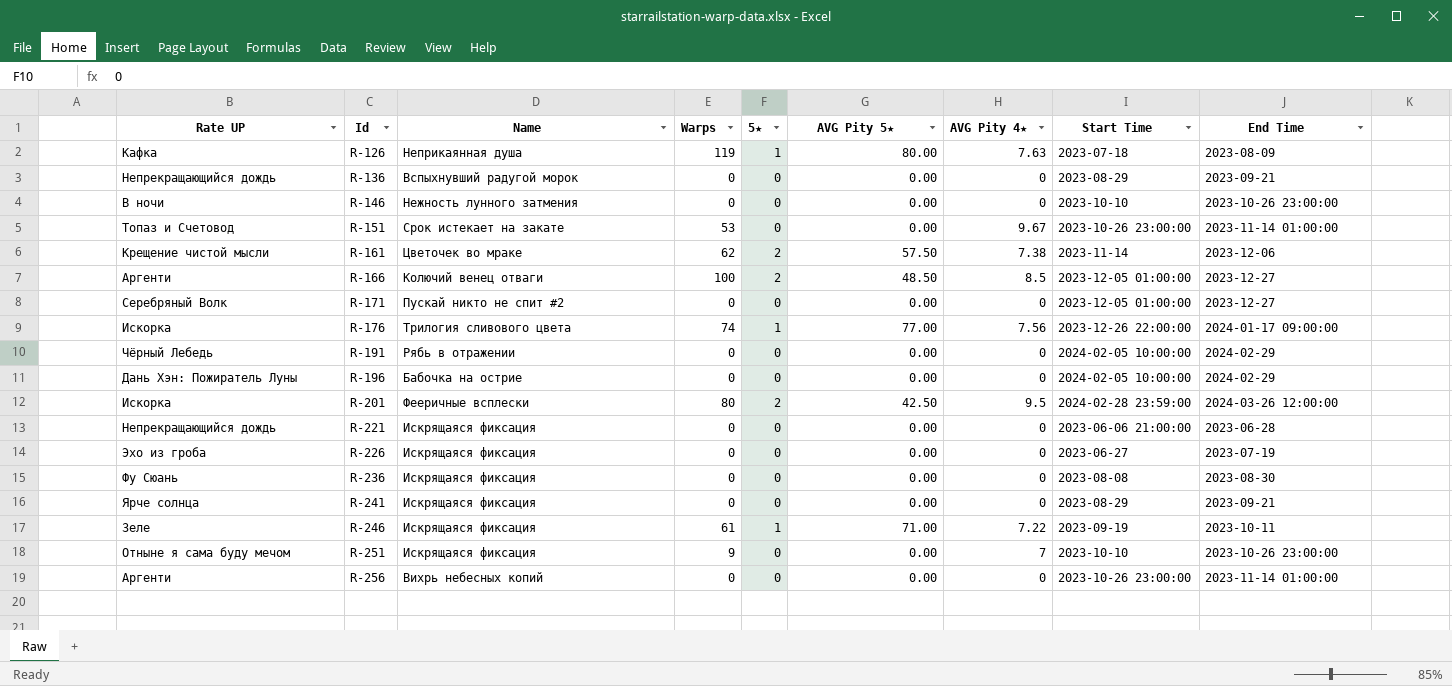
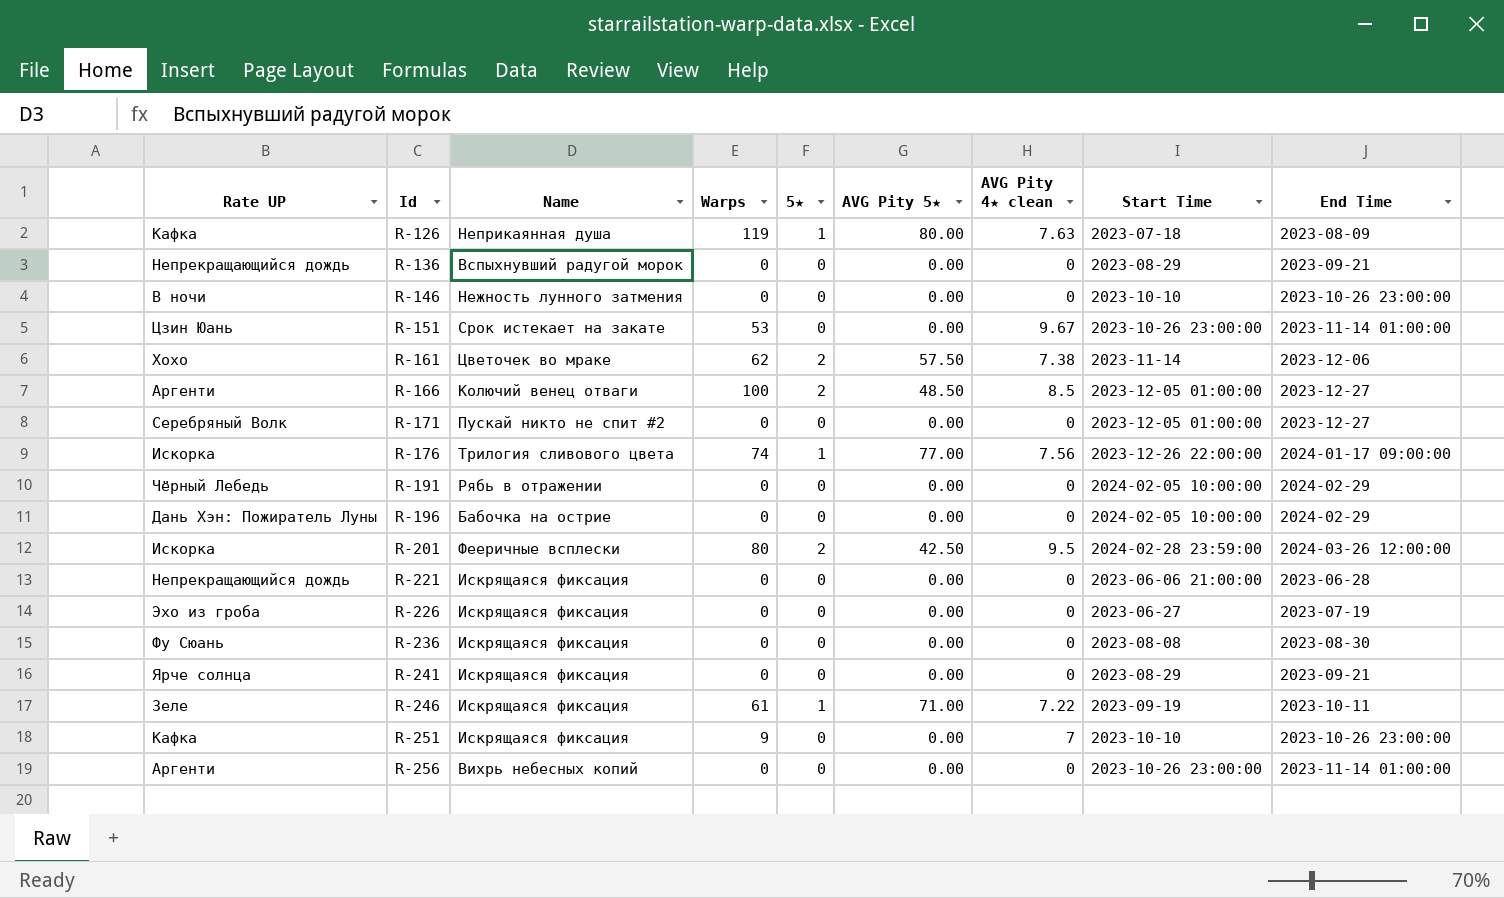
column name: AVG Pity 4★ -> AVG Pity 4★ clean
R-151 | Rate UP: Топаз и Счетовод -> Цзин Юань
R-161 | Rate UP: Крещение чистой мысли -> Хохо
R-251 | Rate UP: Отныне я сама буду мечом -> Кафка

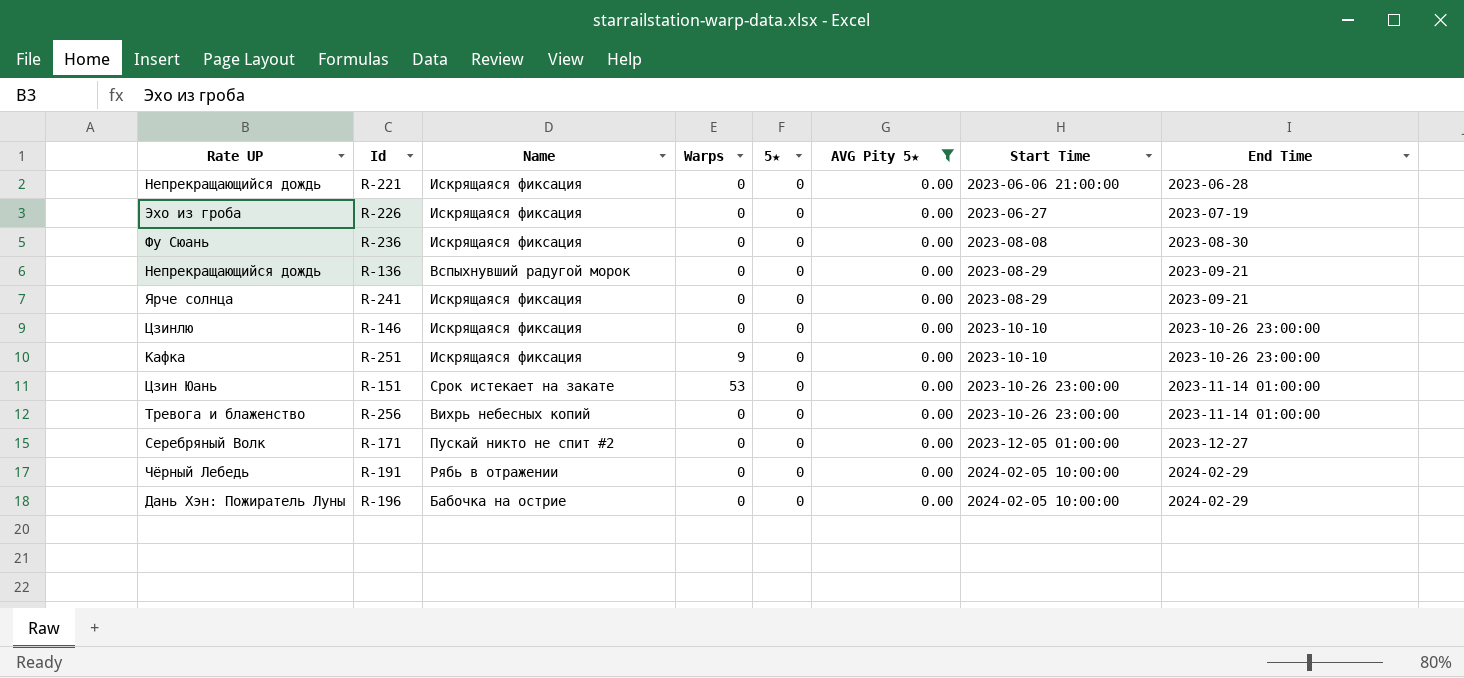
filter: none -> AVG Pity 5★ = 0.00
row order: Id ascending -> Start Time ascending
column AVG Pity 4★ clean | position: 7 -> none
R-146 | Rate UP: В ночи -> Цзинлю
R-146 | Name: Нежность лунного затмения -> Искрящаяся фиксация
R-256 | Rate UP: Аргенти -> Тревога и блаженство

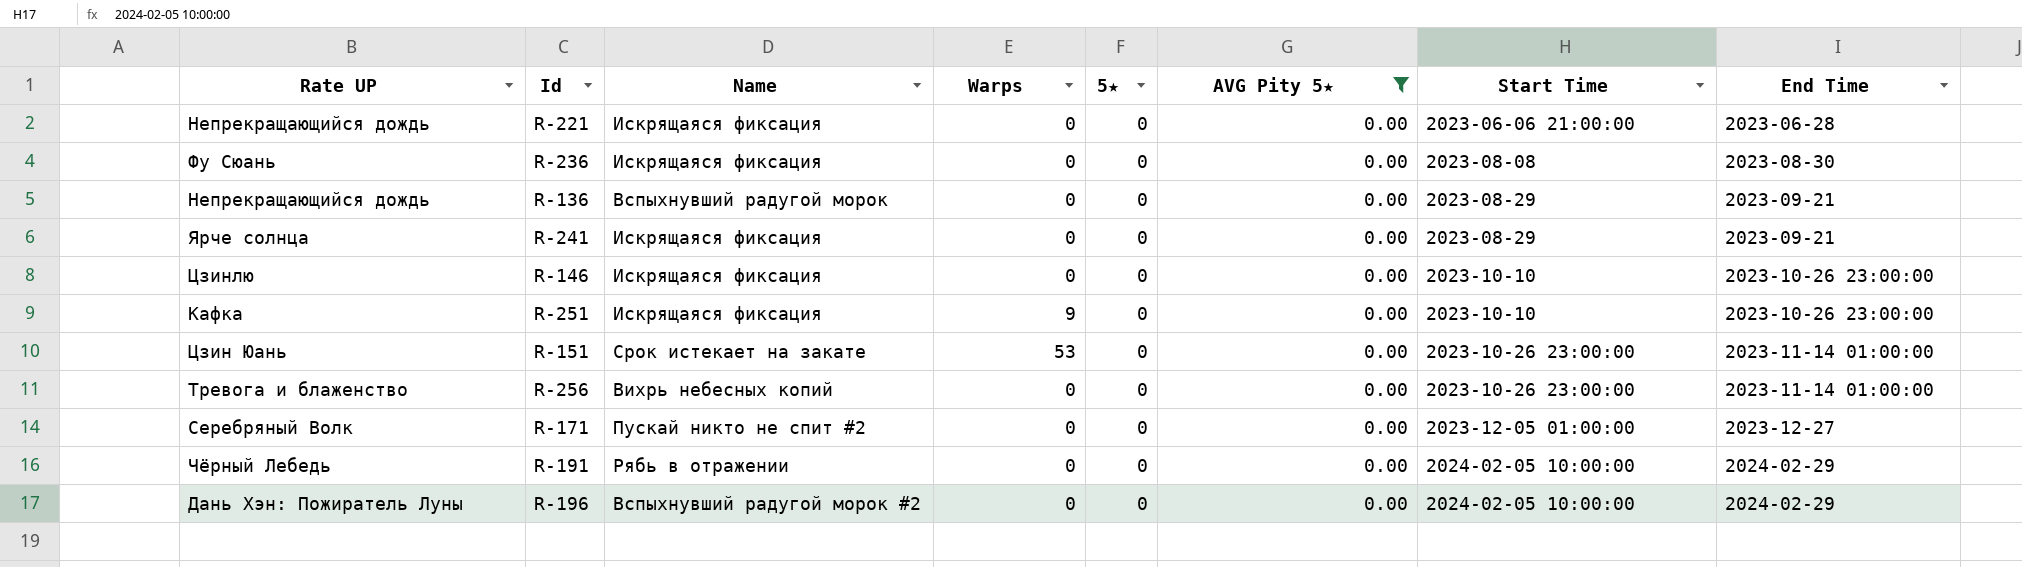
row R-226: Эхо из гроба | Искрящаяся фиксация | 0 | 0 | 0.00 | 2023-06-27 | 2023-07-19 -> none
R-196 | Name: Бабочка на острие -> Вспыхнувший радугой морок #2

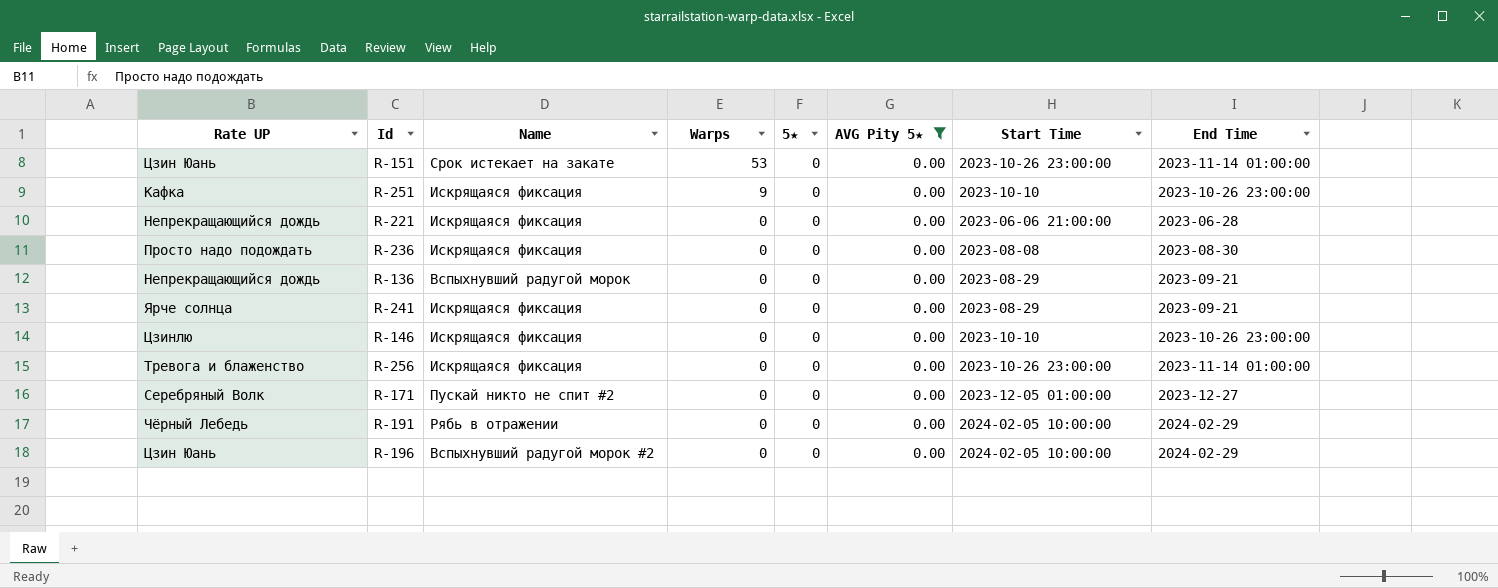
row order: Start Time ascending -> Warps descending
R-236 | Rate UP: Фу Сюань -> Просто надо подождать
R-256 | Name: Вихрь небесных копий -> Искрящаяся фиксация
R-196 | Rate UP: Дань Хэн: Пожиратель Луны -> Цзин Юань

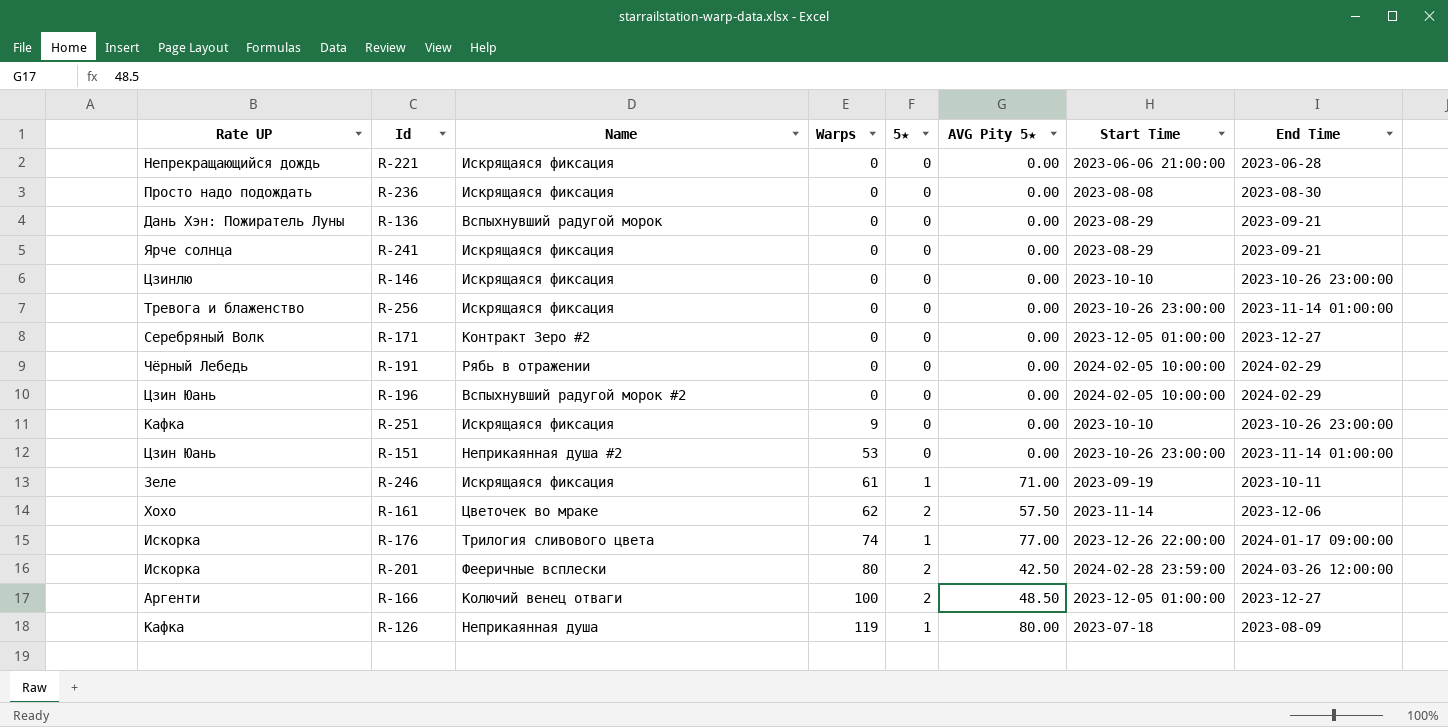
filter: AVG Pity 5★ = 0.00 -> none
row order: Warps descending -> Warps ascending
R-136 | Rate UP: Непрекращающийся дождь -> Дань Хэн: Пожиратель Луны
R-171 | Name: Пускай никто не спит #2 -> Контракт Зеро #2
R-151 | Name: Срок истекает на закате -> Неприкаянная душа #2

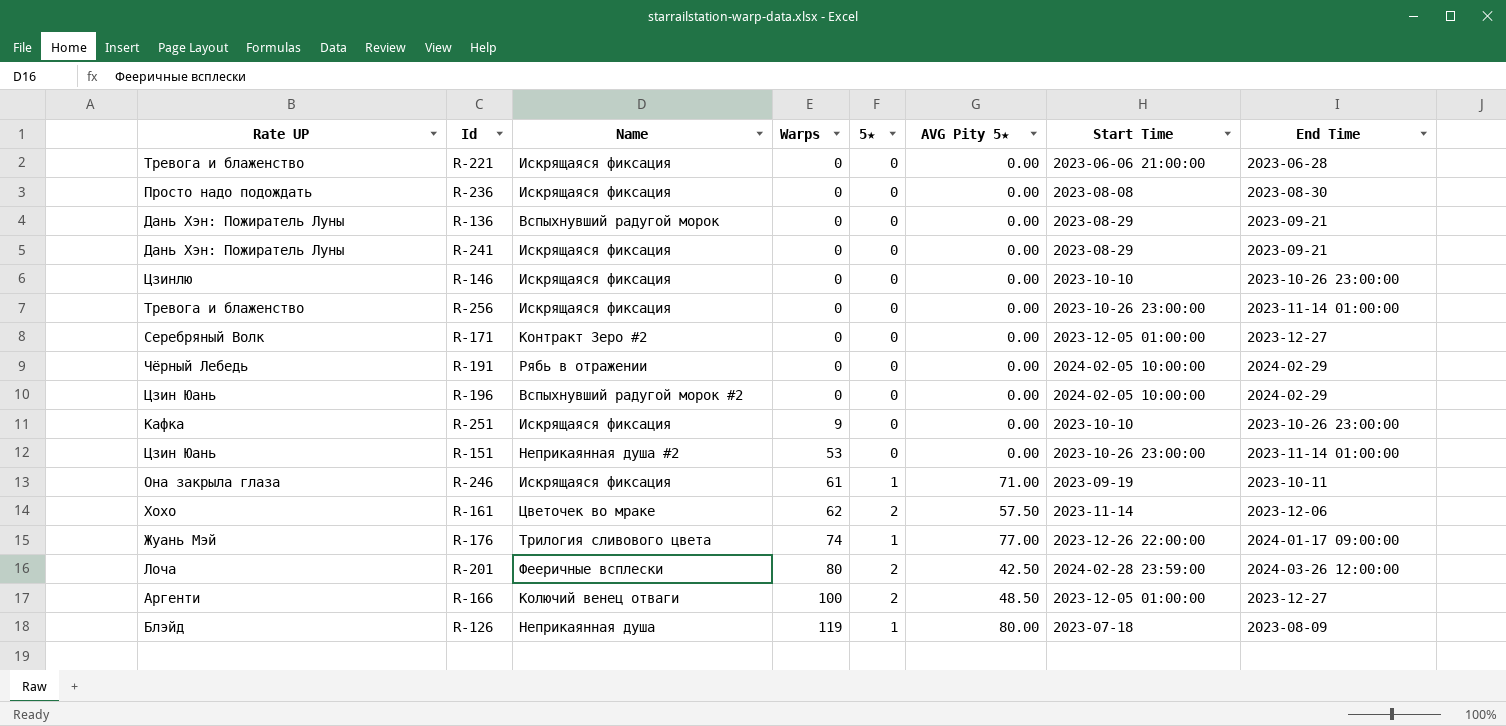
R-221 | Rate UP: Непрекращающийся дождь -> Тревога и блаженство
R-241 | Rate UP: Ярче солнца -> Дань Хэн: Пожиратель Луны
R-246 | Rate UP: Зеле -> Она закрыла глаза
R-176 | Rate UP: Искорка -> Жуань Мэй
R-201 | Rate UP: Искорка -> Лоча
R-126 | Rate UP: Кафка -> Блэйд

